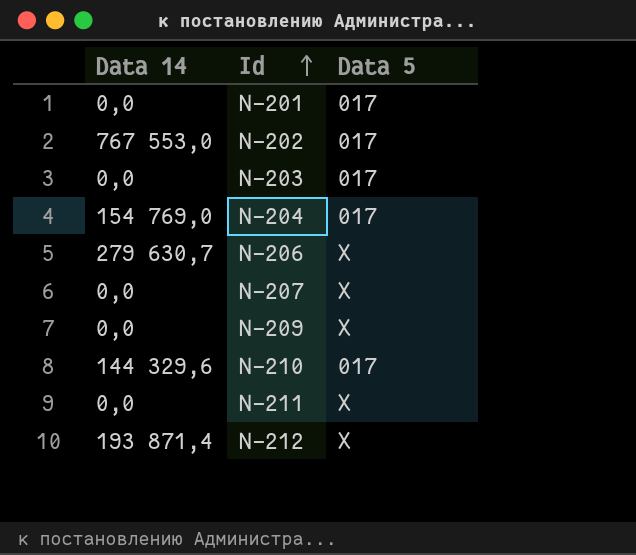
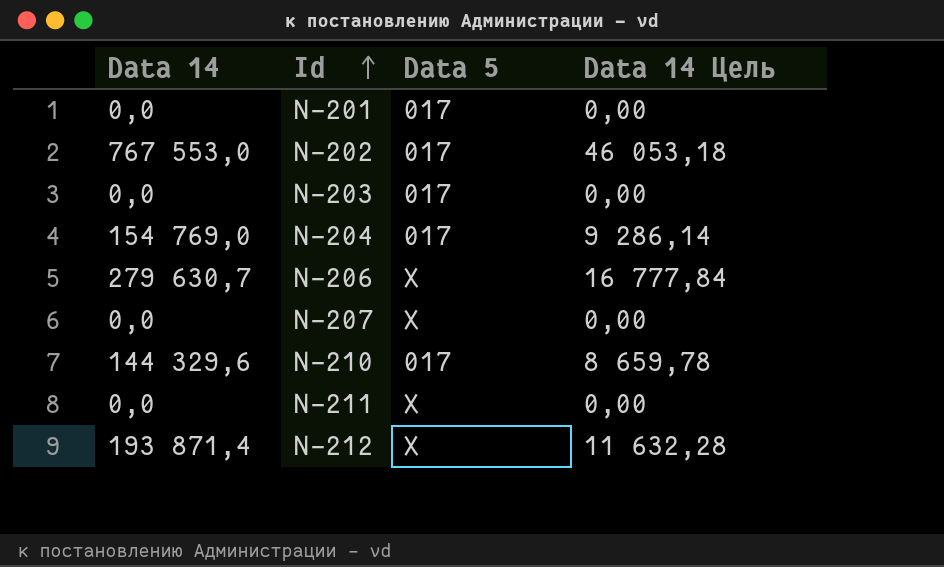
column Data 14 Цель | formula: none -> [Data 14] * 0,06
row N-209: 0,0 | Х -> none

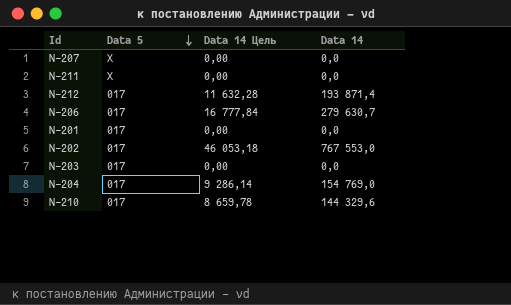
row order: Id ascending -> Data 5 descending
column Data 14 | position: 1 -> 4
N-212 | Data 5: Х -> 017
N-206 | Data 5: Х -> 017

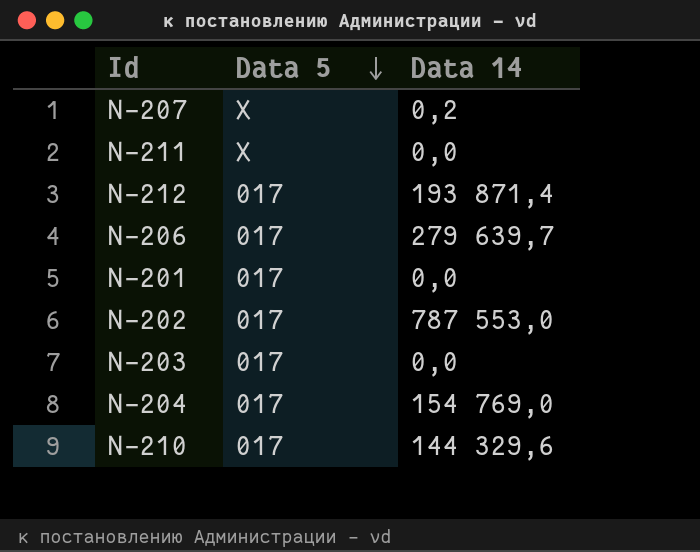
column Data 14 Цель | formula: [Data 14] * 0,06 -> none
N-207 | Data 14: 0,0 -> 0,2
N-206 | Data 14: 279 630,7 -> 279 639,7
N-202 | Data 14: 767 553,0 -> 787 553,0

